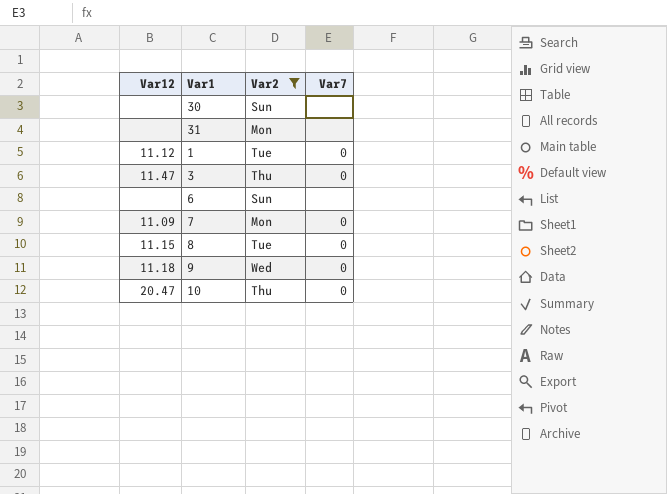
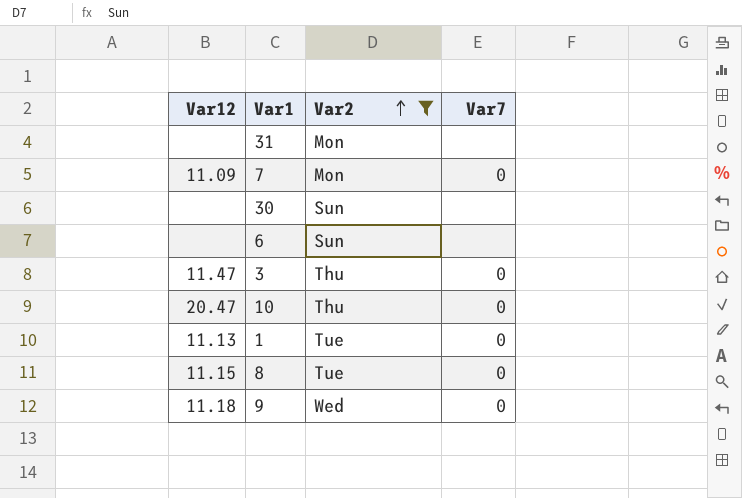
row order: none -> Var2 ascending
1 | Var12: 11.12 -> 11.13

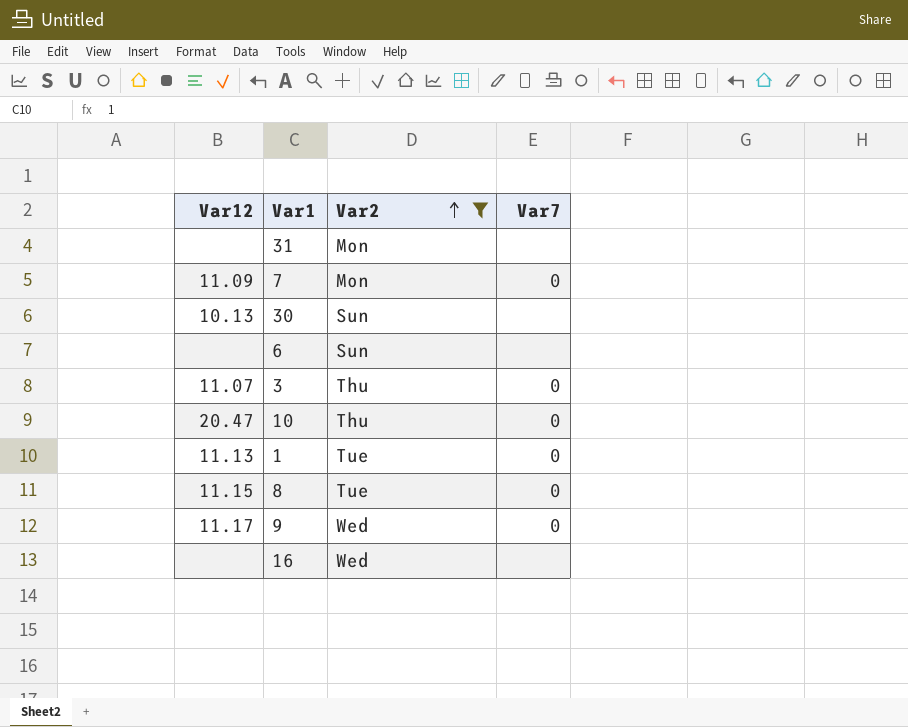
30 | Var12: none -> 10.13
3 | Var12: 11.47 -> 11.07
9 | Var12: 11.18 -> 11.17
row 16: none -> none | Wed | none

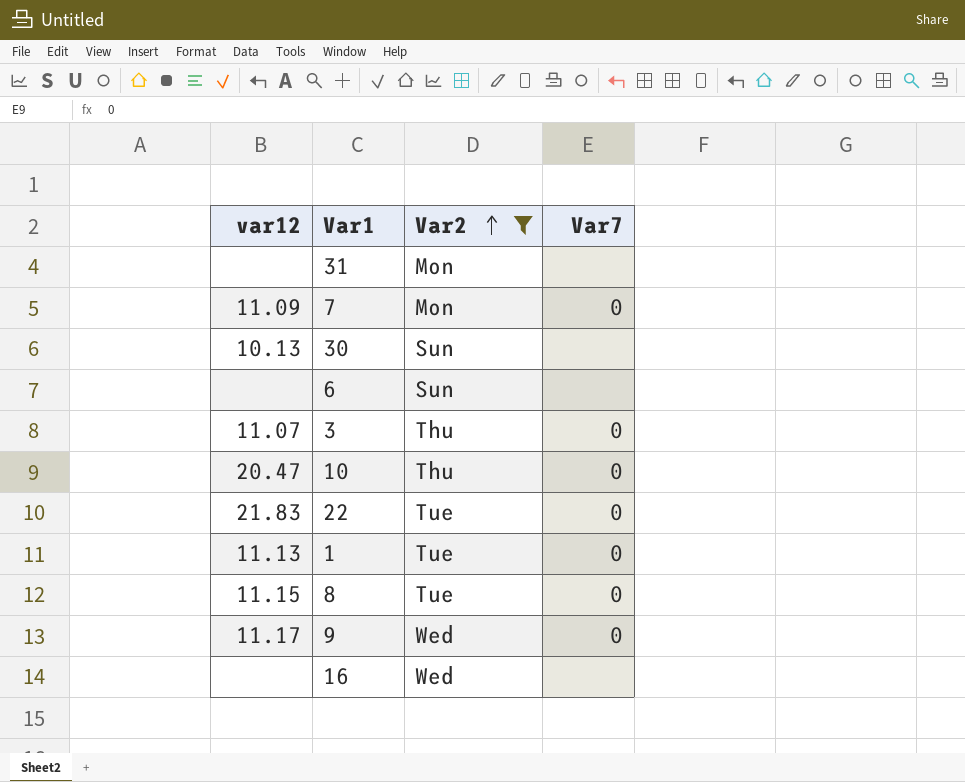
column name: Var12 -> var12
row 22: none -> 21.83 | Tue | 0

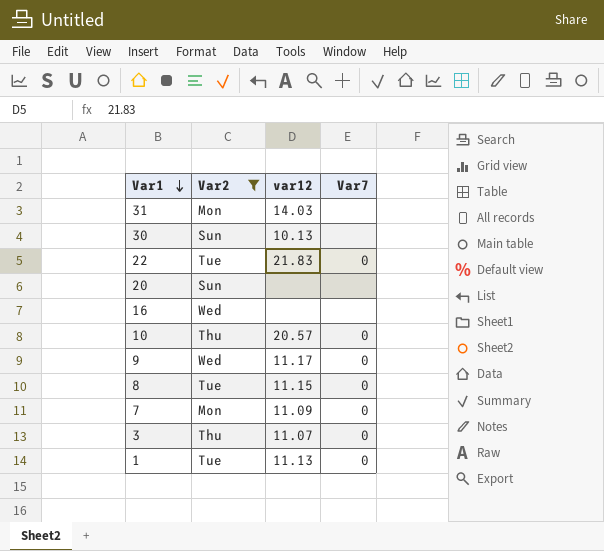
row order: Var2 ascending -> Var1 descending
column var12 | position: 1 -> 3
row 6: none | Sun | none -> none
31 | var12: none -> 14.03
row 20: none -> Sun | none | none
10 | var12: 20.47 -> 20.57

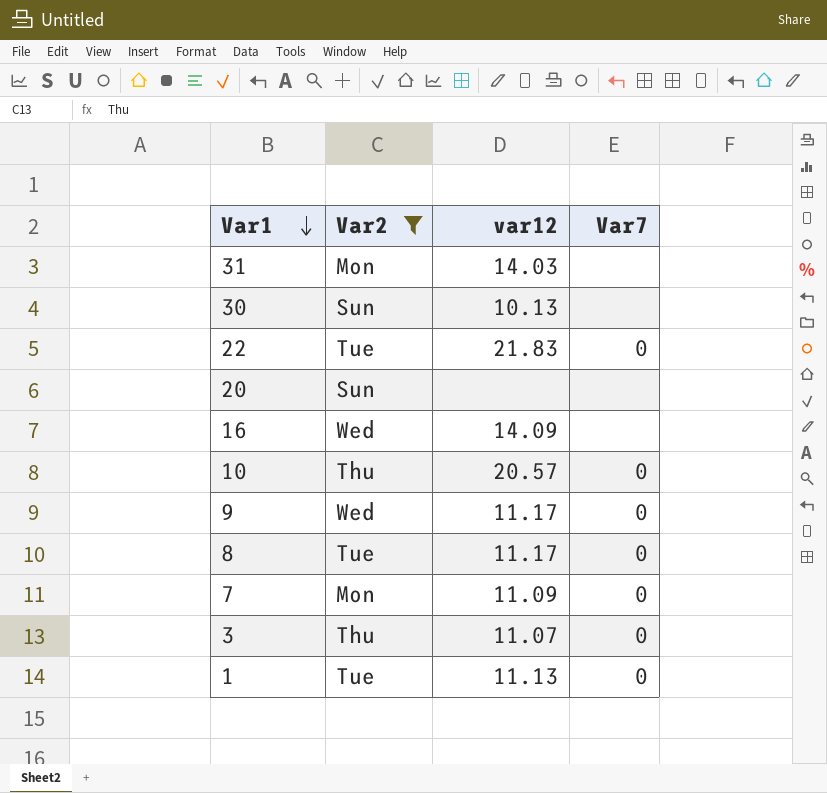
16 | var12: none -> 14.09
8 | var12: 11.15 -> 11.17

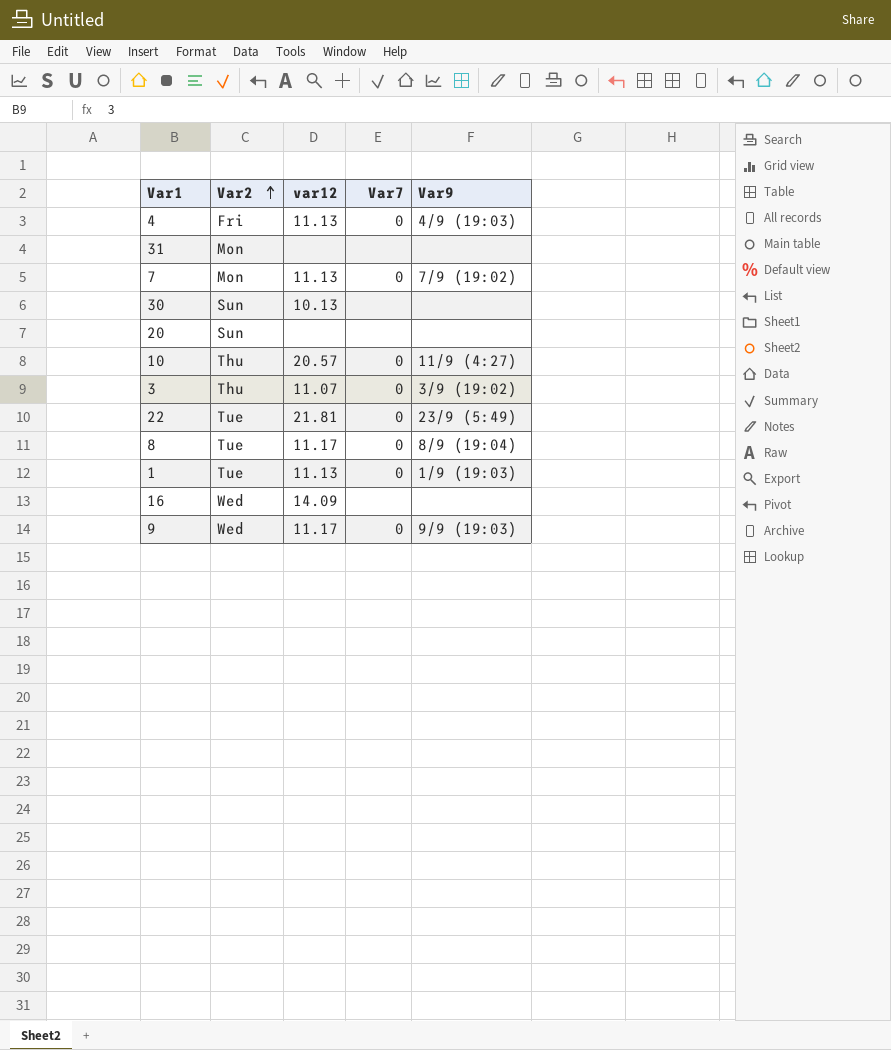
filter: Var2 != Fri -> none
row order: Var1 descending -> Var2 ascending
column Var9 | position: none -> 5
31 | var12: 14.03 -> none
7 | var12: 11.09 -> 11.13
22 | var12: 21.83 -> 21.81

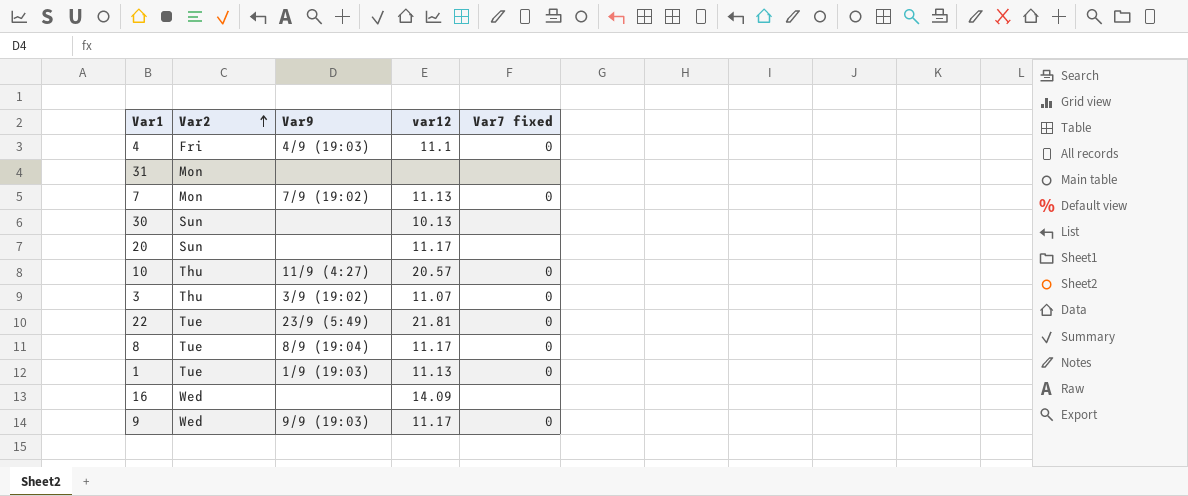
column Var9 | position: 5 -> 3
column name: Var7 -> Var7 fixed
4 | var12: 11.13 -> 11.1
20 | var12: none -> 11.17

